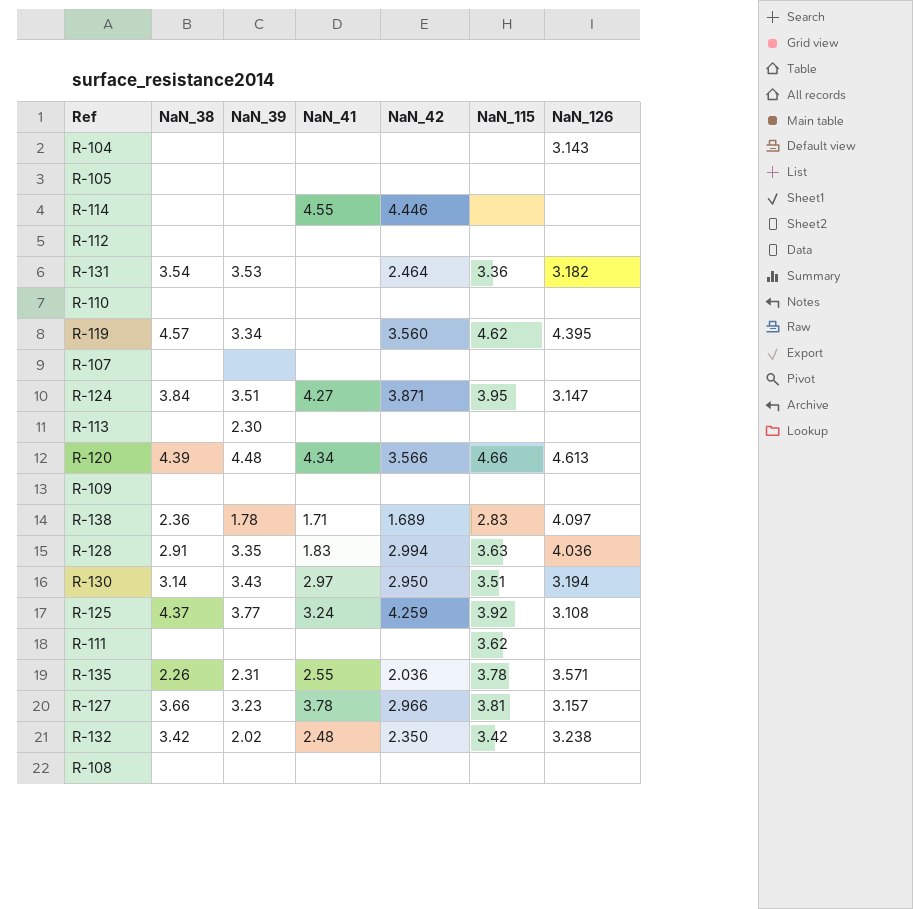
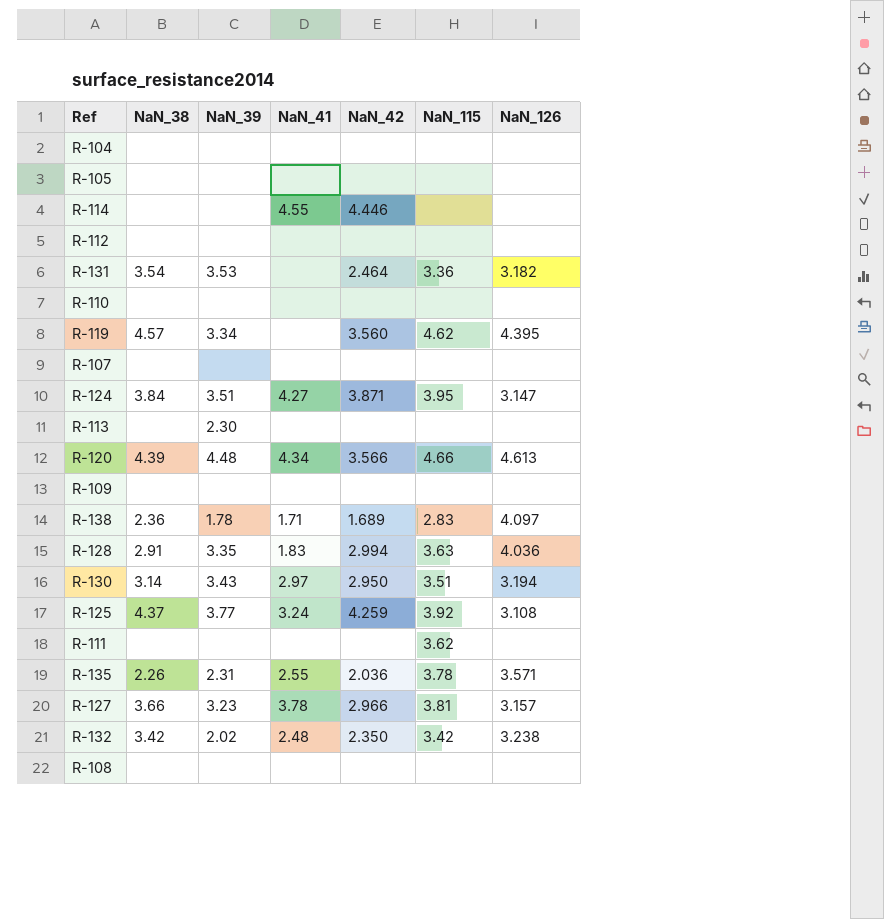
R-104 | NaN_126: 3.143 -> none

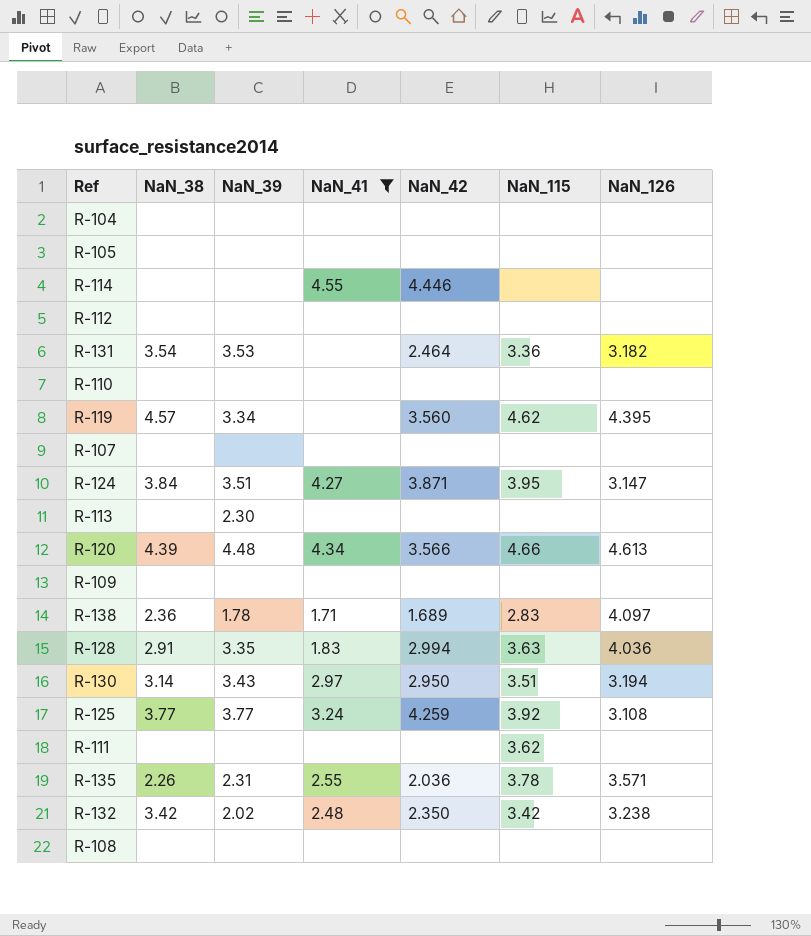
filter: none -> NaN_41 != 3.78
R-125 | NaN_38: 4.37 -> 3.77

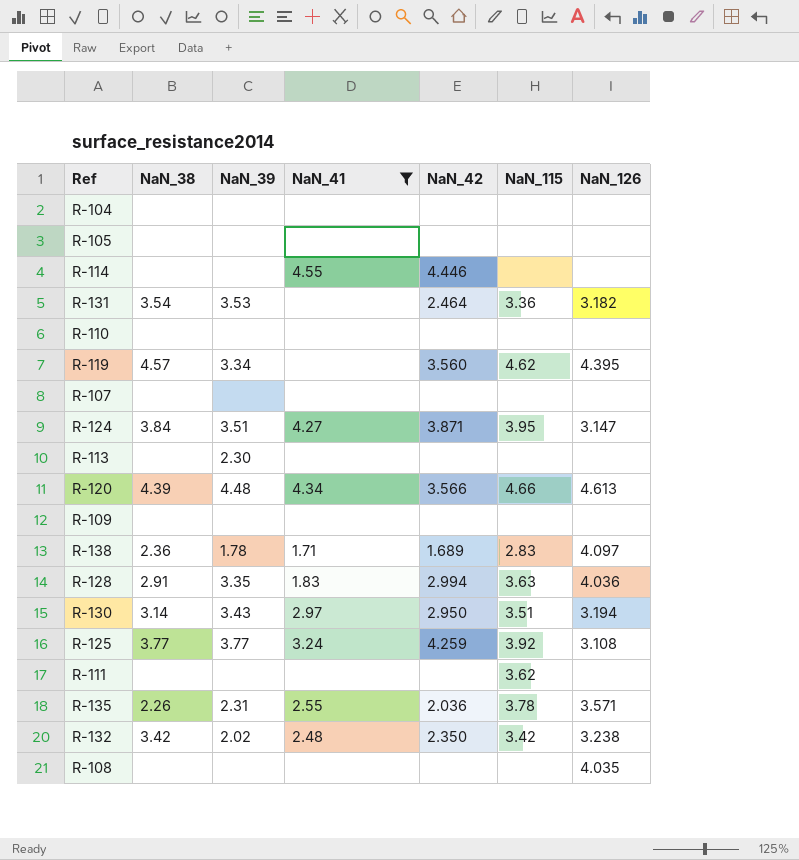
row R-112: none | none | none | none | none | none -> none
R-108 | NaN_126: none -> 4.035

